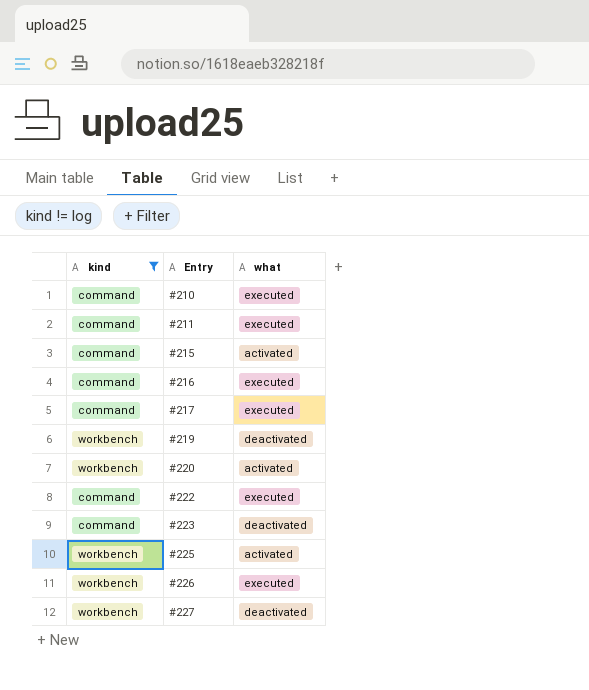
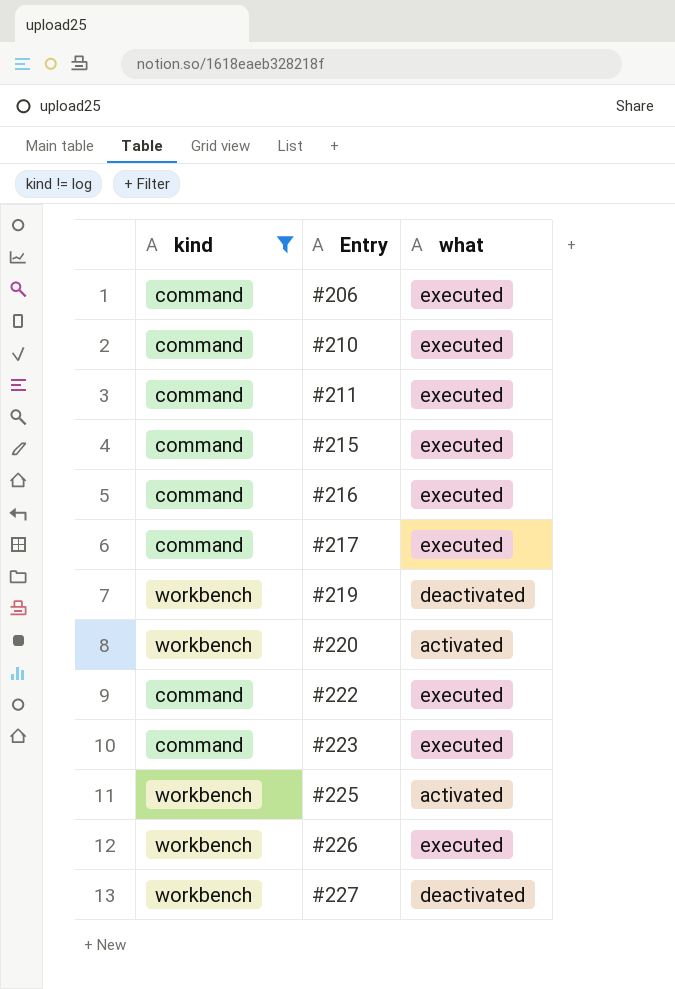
row #206: none -> command | executed
#215 | what: activated -> executed
#223 | what: deactivated -> executed

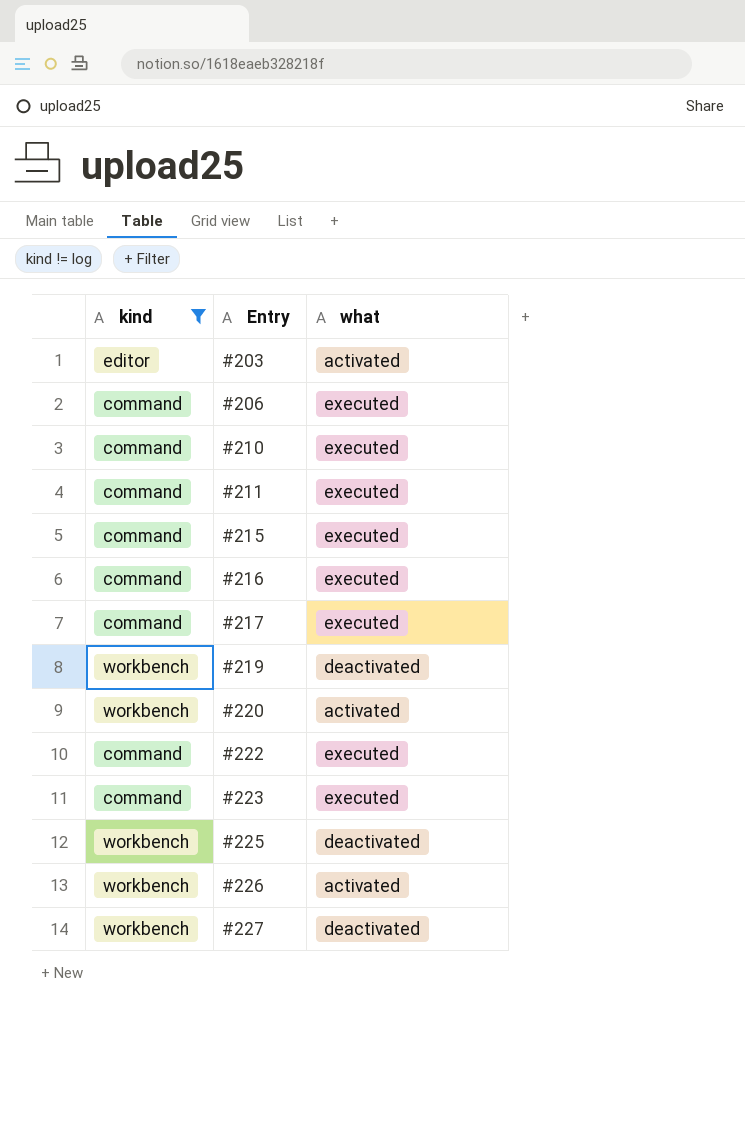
row #203: none -> editor | activated
#225 | what: activated -> deactivated
#226 | what: executed -> activated

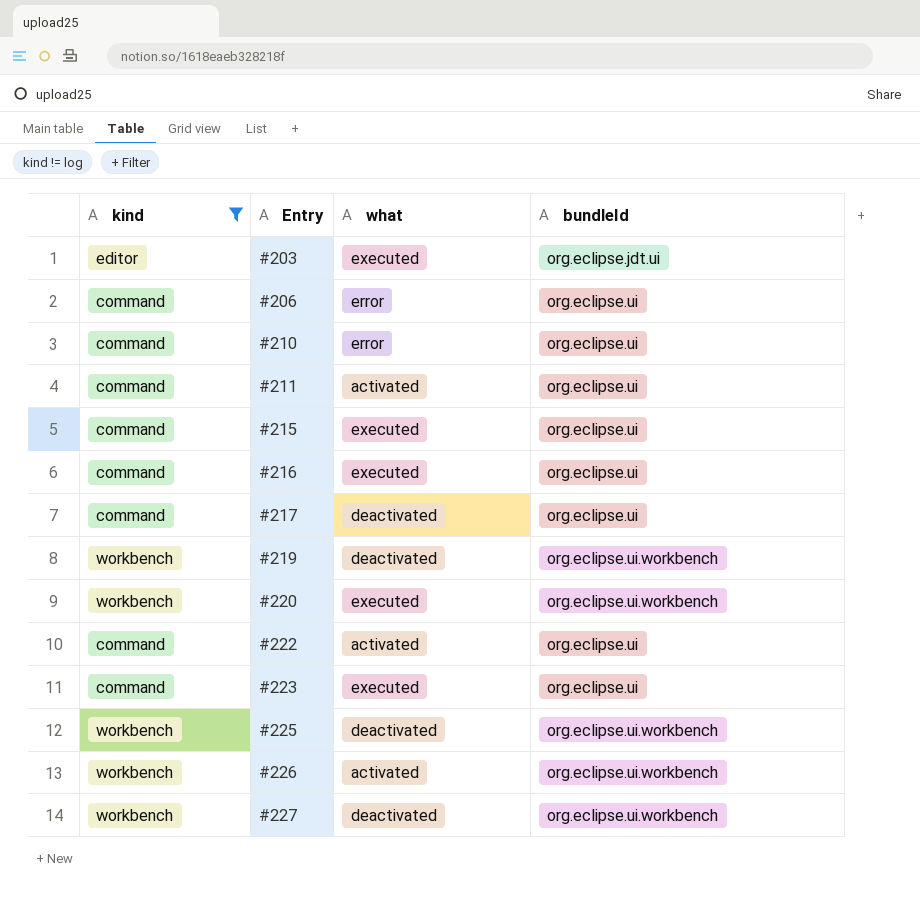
column bundleId | position: none -> 4
#203 | what: activated -> executed
#206 | what: executed -> error
#210 | what: executed -> error
#211 | what: executed -> activated
#217 | what: executed -> deactivated
#220 | what: activated -> executed
#222 | what: executed -> activated

